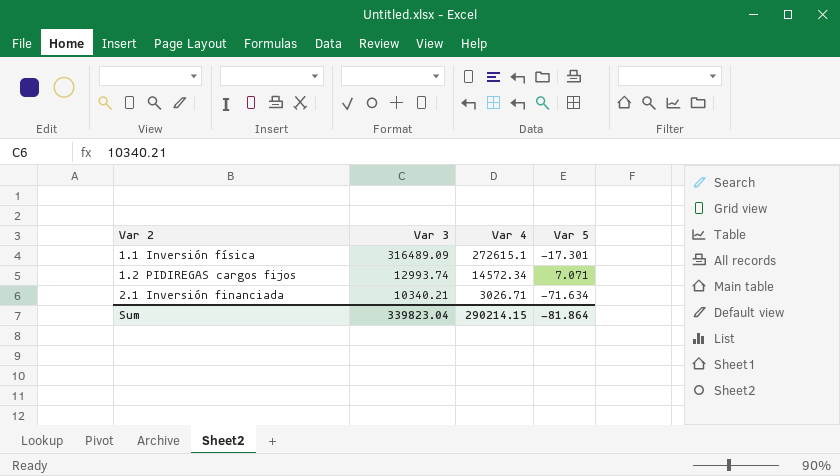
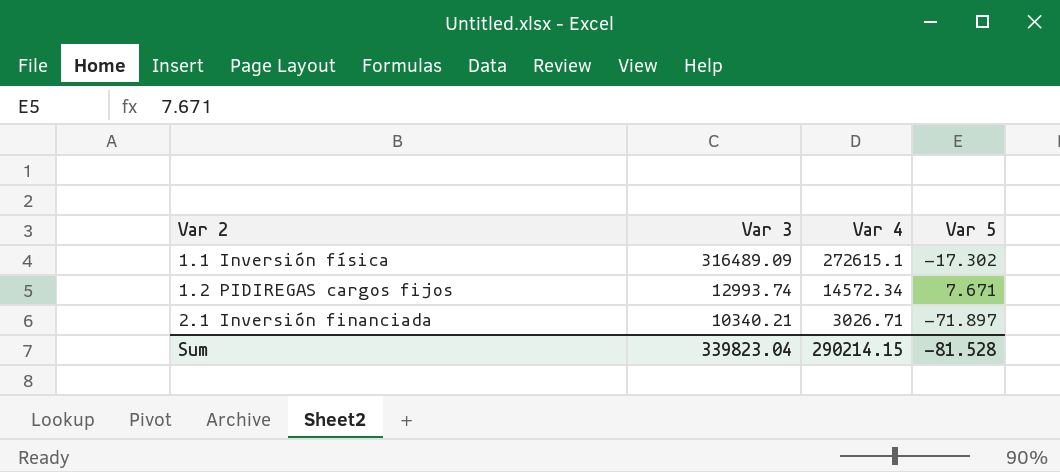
1.1 Inversión física | Var 5: -17.301 -> -17.302
1.2 PIDIREGAS cargos fijos | Var 5: 7.071 -> 7.671
2.1 Inversión financiada | Var 5: -71.634 -> -71.897
Sum | Var 5: -81.864 -> -81.528

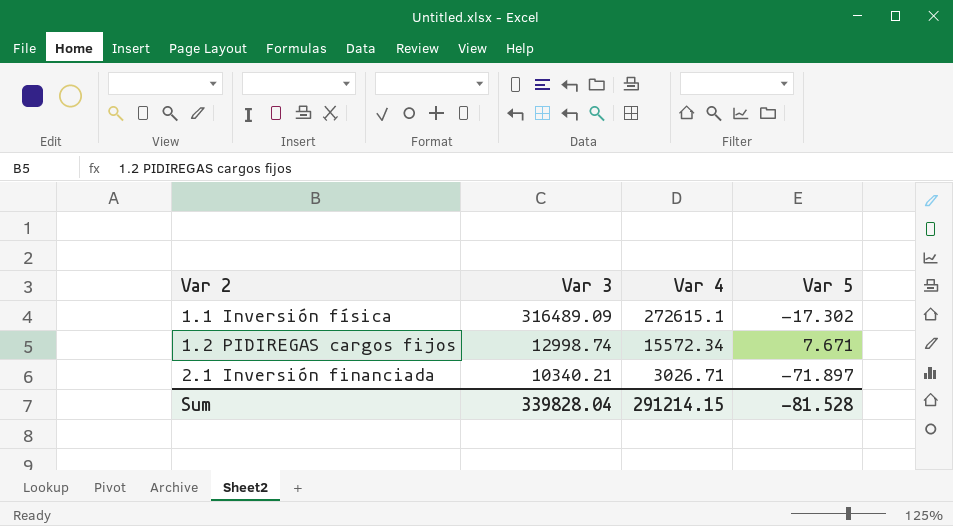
1.2 PIDIREGAS cargos fijos | Var 3: 12993.74 -> 12998.74
1.2 PIDIREGAS cargos fijos | Var 4: 14572.34 -> 15572.34
Sum | Var 3: 339823.04 -> 339828.04
Sum | Var 4: 290214.15 -> 291214.15

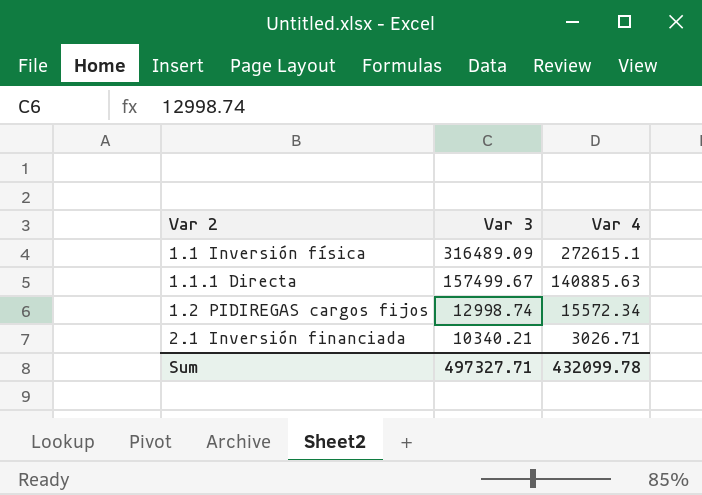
column Var 5 | position: 4 -> none
row 1.1.1 Directa: none -> 157499.67 | 140885.63
Sum | Var 3: 339828.04 -> 497327.71
Sum | Var 4: 291214.15 -> 432099.78

